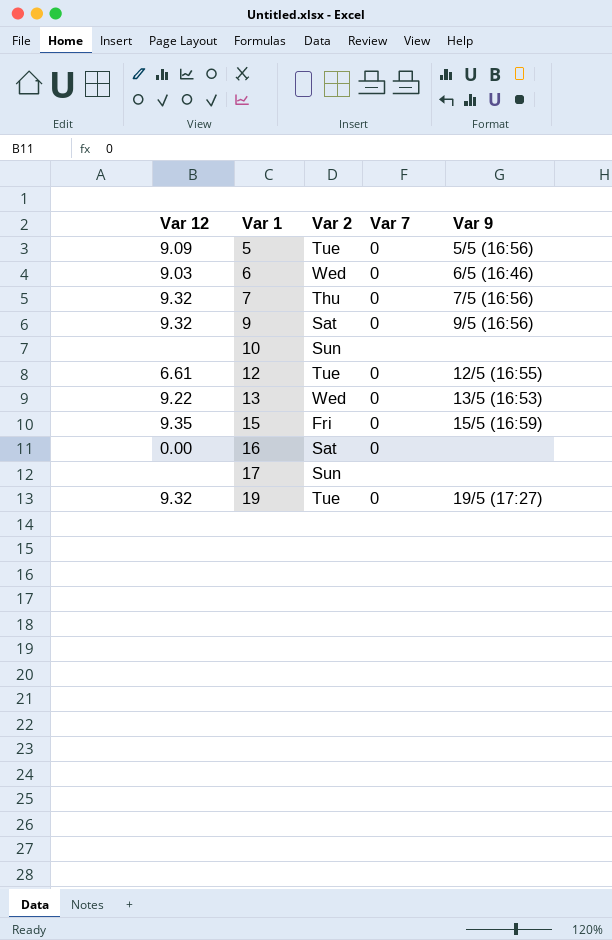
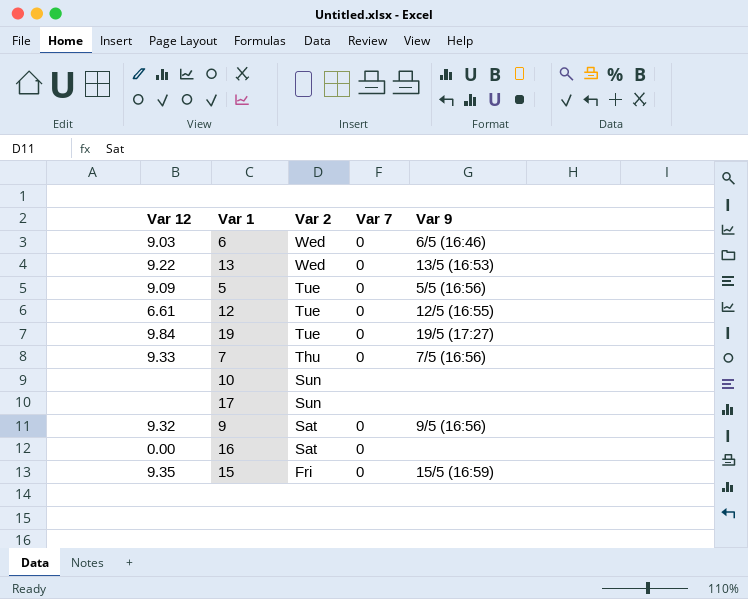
row order: Var 1 ascending -> Var 2 descending
19 | Var 12: 9.32 -> 9.84
7 | Var 12: 9.32 -> 9.33

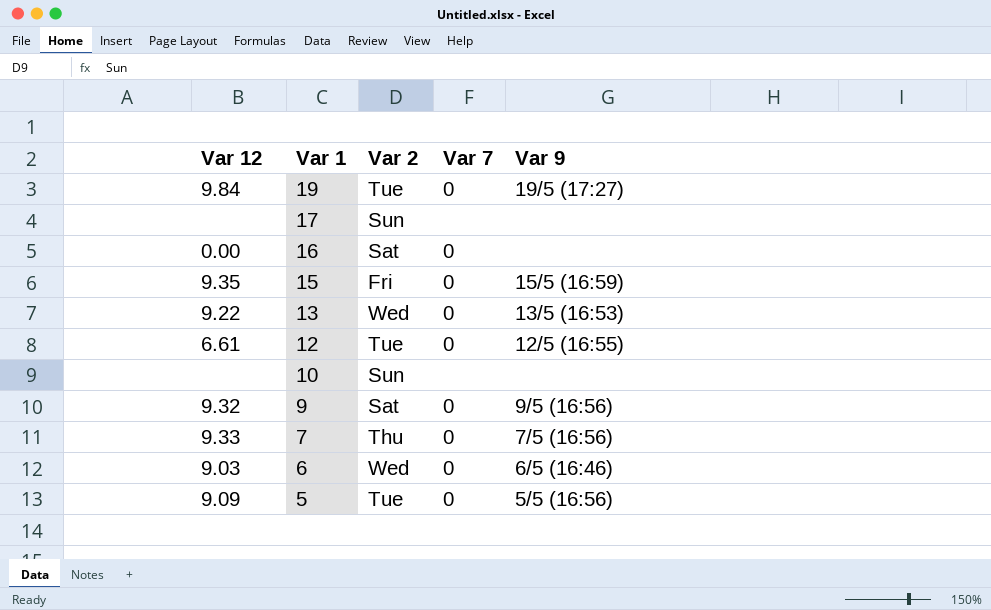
row order: Var 2 descending -> Var 1 descending

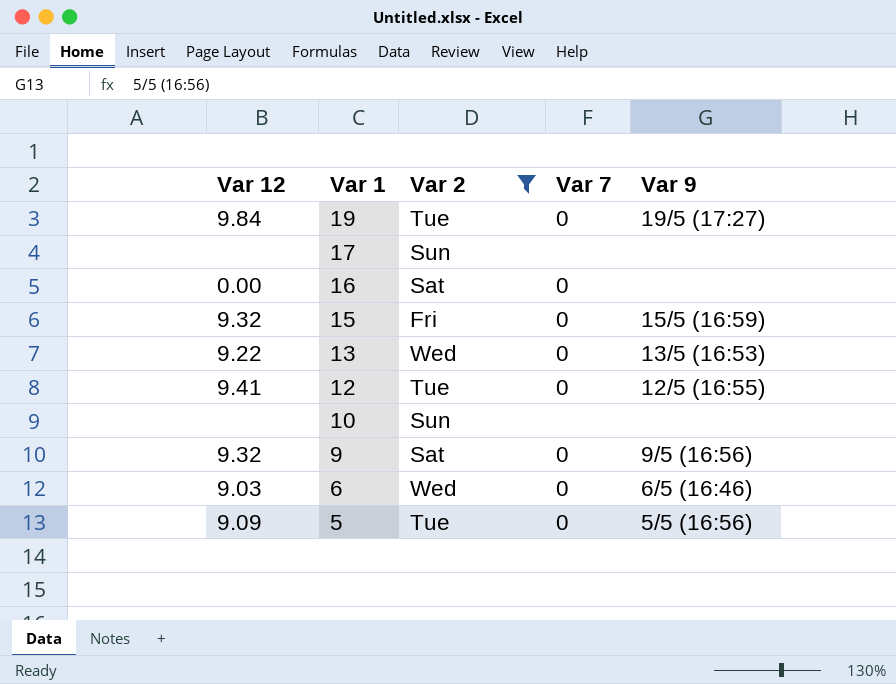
filter: none -> Var 2 != Thu
15 | Var 12: 9.35 -> 9.32
12 | Var 12: 6.61 -> 9.41

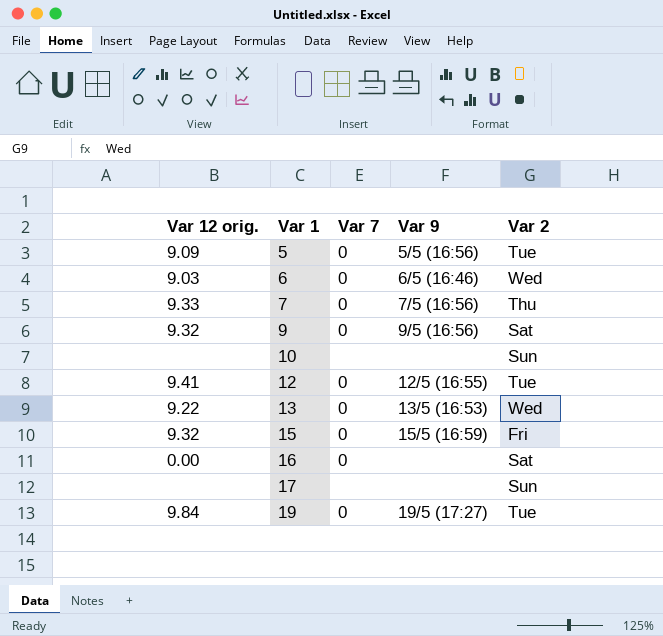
filter: Var 2 != Thu -> none
row order: Var 1 descending -> Var 1 ascending
column name: Var 12 -> Var 12 orig.
column Var 2 | position: 3 -> 5

